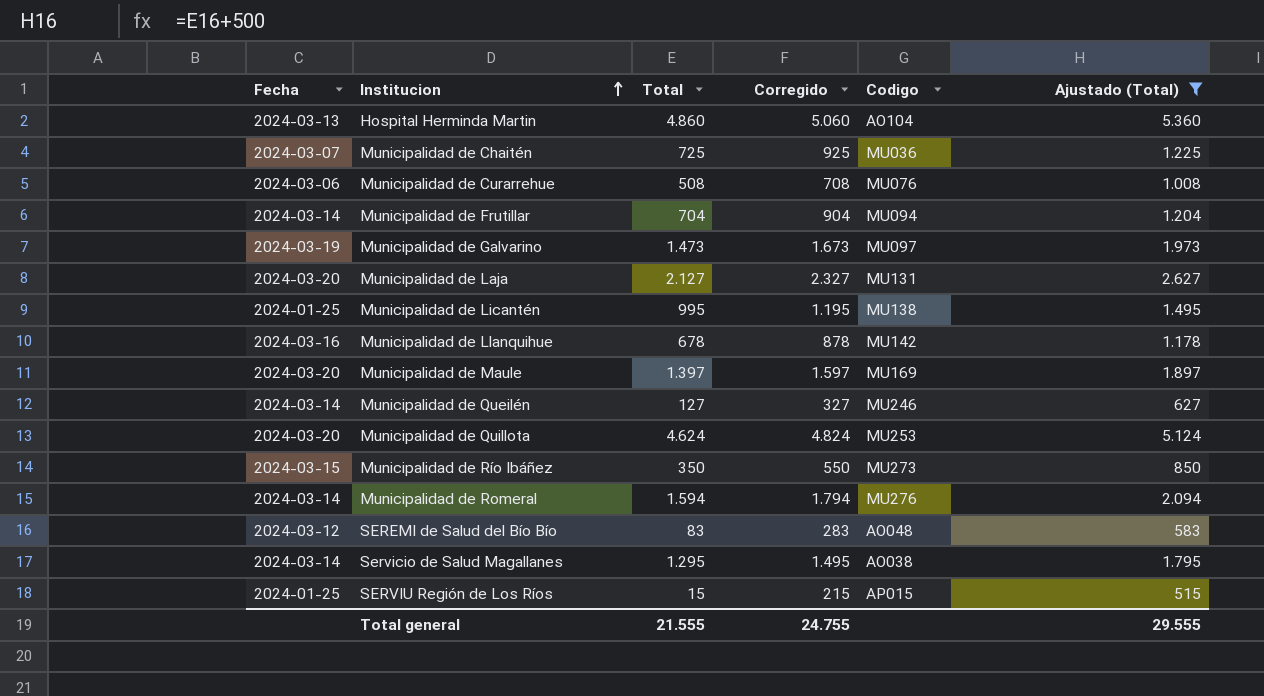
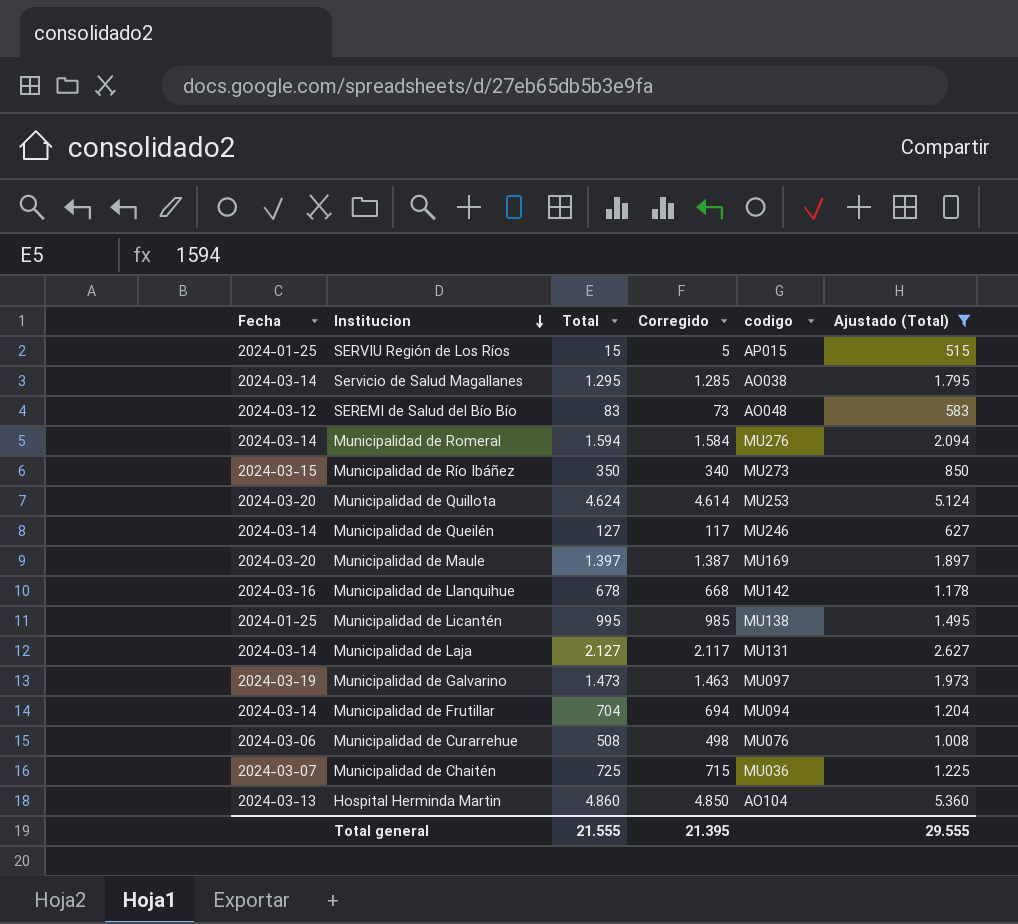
row order: Institucion ascending -> Institucion descending
column Corregido | formula: [Total] + 200 -> [Total] - 10
column name: Codigo -> codigo
Municipalidad de Laja | Fecha: 2024-03-20 -> 2024-03-14
Total general | Corregido: 24.755 -> 21.395

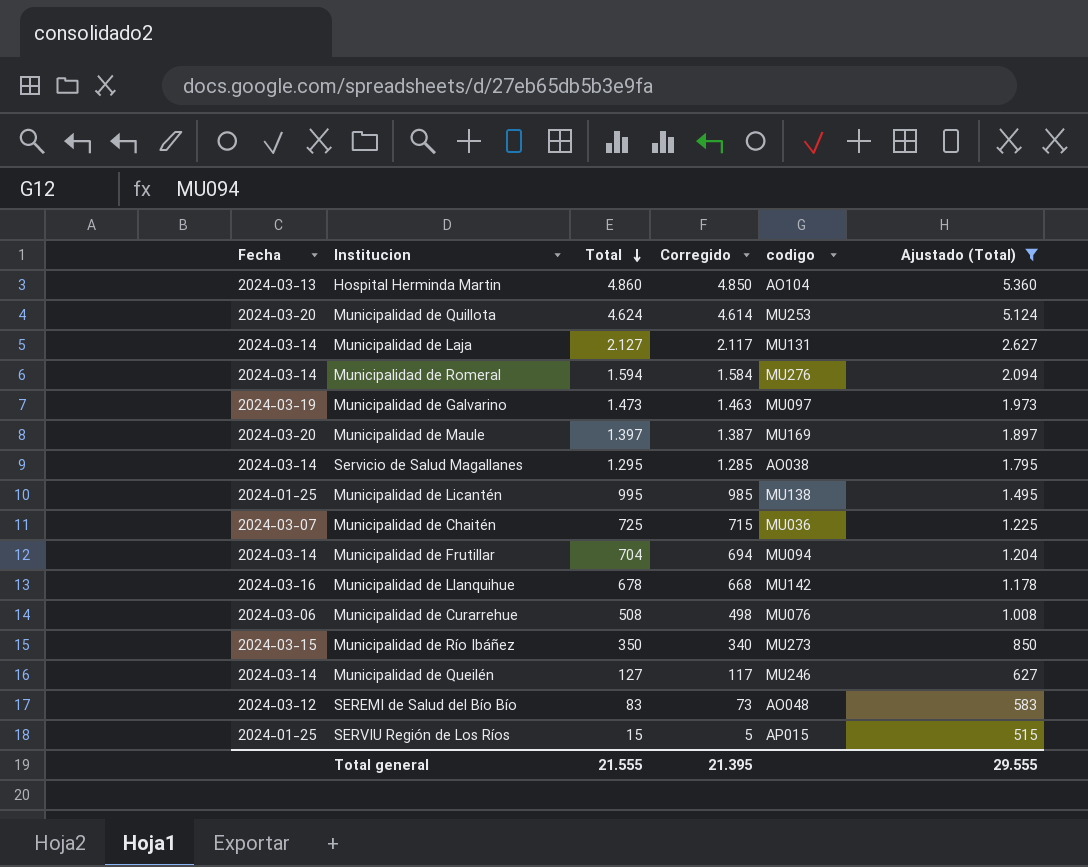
row order: Institucion descending -> Total descending

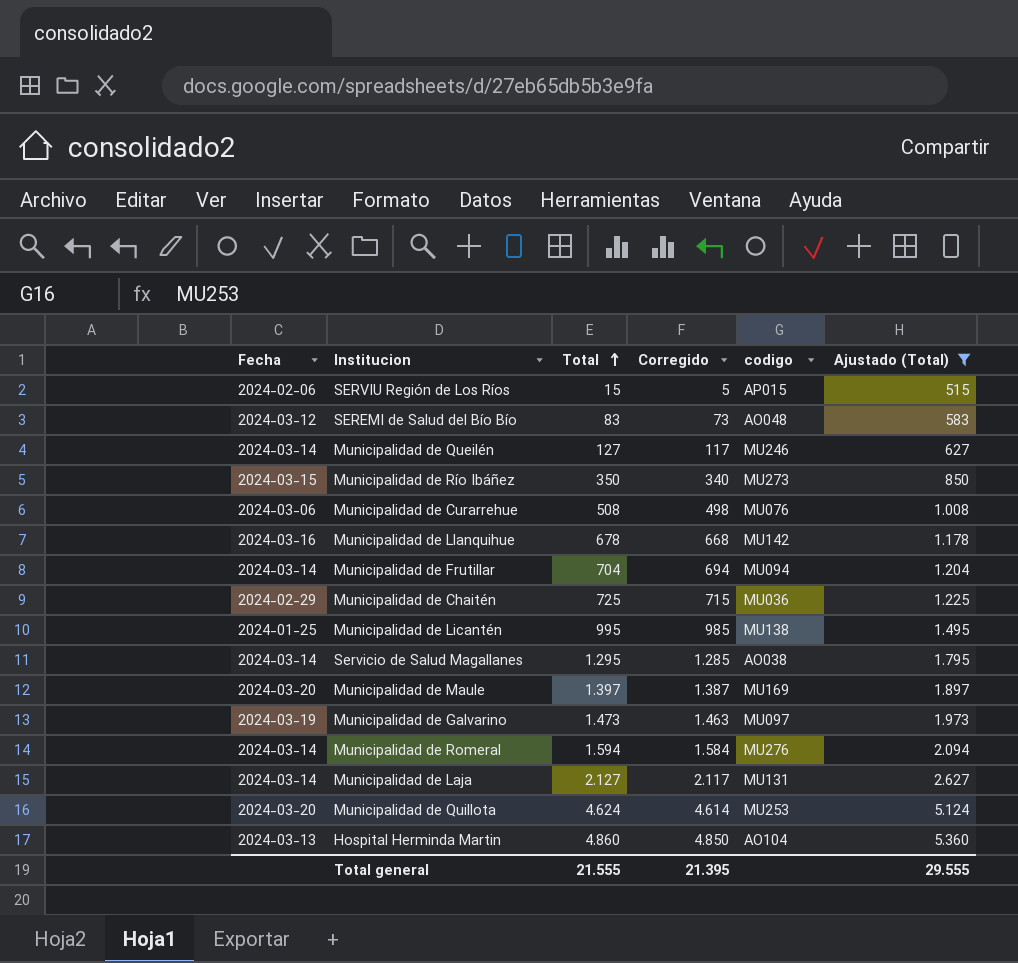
row order: Total descending -> Total ascending
SERVIU Región de Los Ríos | Fecha: 2024-01-25 -> 2024-02-06
Municipalidad de Chaitén | Fecha: 2024-03-07 -> 2024-02-29

